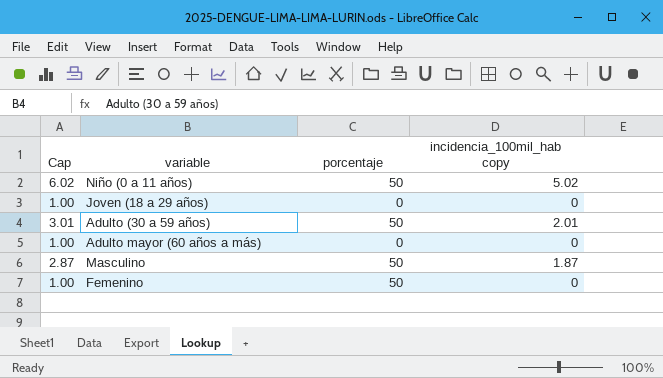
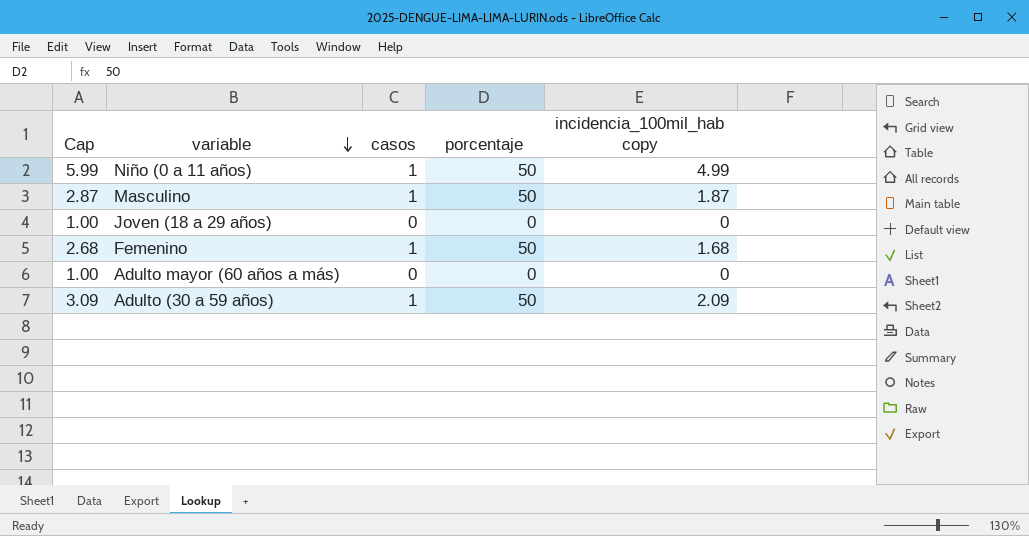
row order: none -> variable descending
column casos | position: none -> 3
Niño (0 a 11 años) | Cap: 6.02 -> 5.99
Niño (0 a 11 años) | incidencia_100mil_hab copy: 5.02 -> 4.99
Femenino | Cap: 1.00 -> 2.68
Femenino | incidencia_100mil_hab copy: 0 -> 1.68
Adulto (30 a 59 años) | Cap: 3.01 -> 3.09
Adulto (30 a 59 años) | incidencia_100mil_hab copy: 2.01 -> 2.09

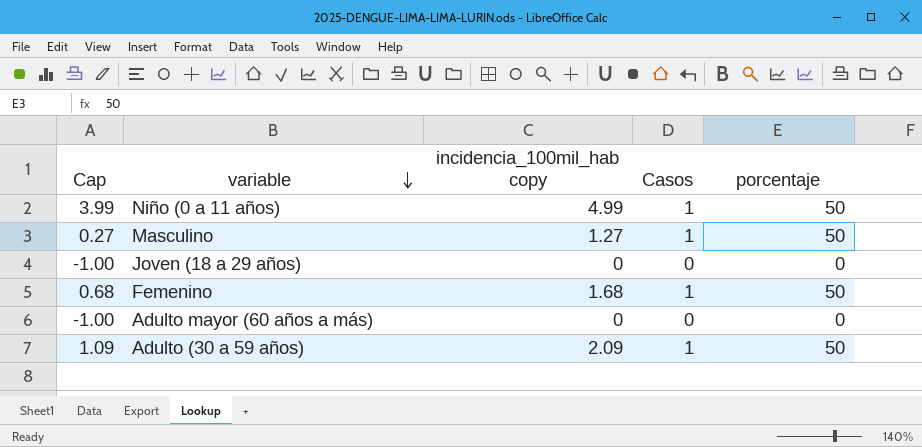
column Cap | formula: [incidencia_100mil_hab copy] + 1 -> [incidencia_100mil_hab copy] - 1
column incidencia_100mil_hab copy | position: 5 -> 3
column name: casos -> Casos
Masculino | incidencia_100mil_hab copy: 1.87 -> 1.27

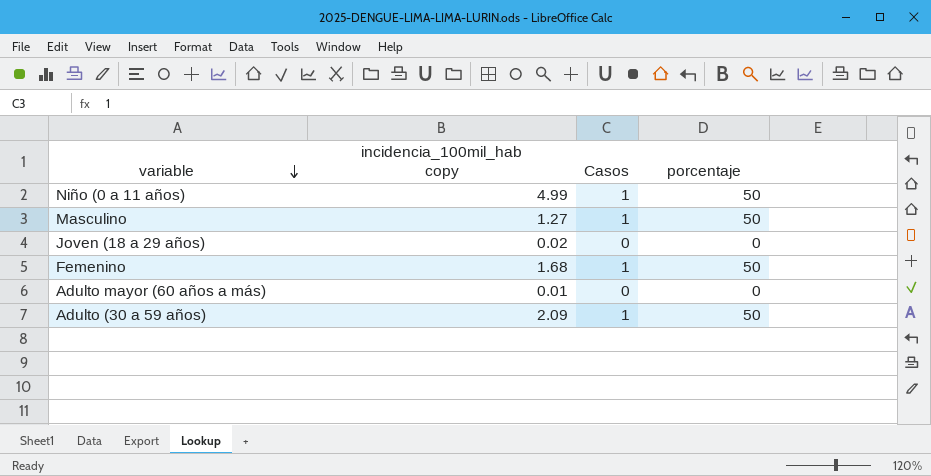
column Cap | formula: [incidencia_100mil_hab copy] - 1 -> none
Joven (18 a 29 años) | incidencia_100mil_hab copy: 0 -> 0.02
Adulto mayor (60 años a más) | incidencia_100mil_hab copy: 0 -> 0.01

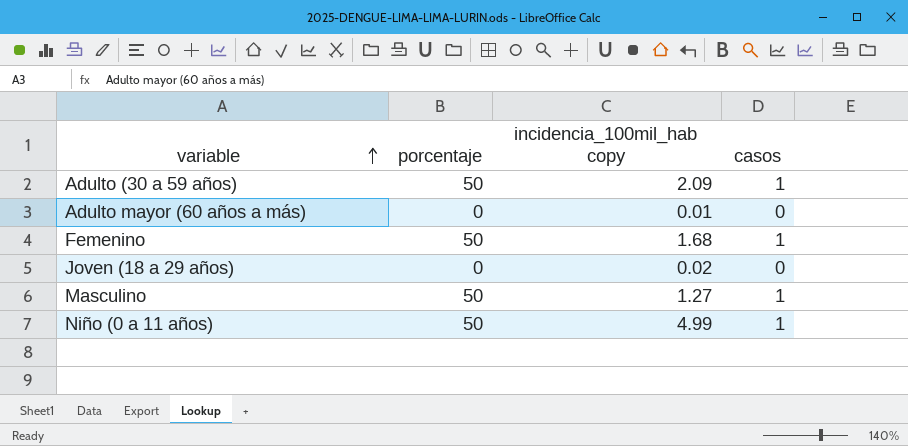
row order: variable descending -> variable ascending
column porcentaje | position: 4 -> 2
column name: Casos -> casos

